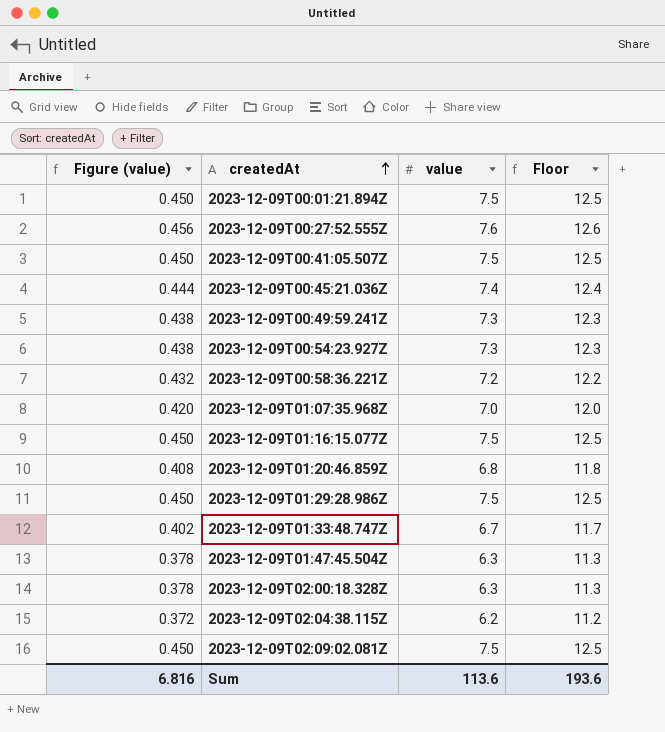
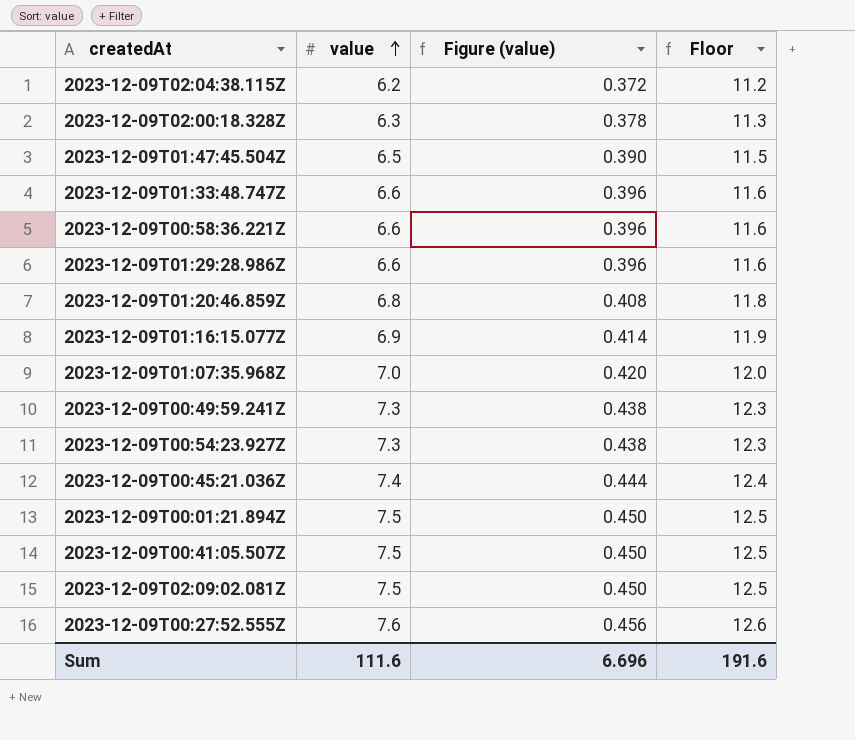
row order: createdAt ascending -> value ascending
column Figure (value) | position: 1 -> 3
2023-12-09T01:47:45.504Z | value: 6.3 -> 6.5
2023-12-09T01:47:45.504Z | Figure (value): 0.378 -> 0.390
2023-12-09T01:47:45.504Z | Floor: 11.3 -> 11.5
2023-12-09T01:33:48.747Z | value: 6.7 -> 6.6
2023-12-09T01:33:48.747Z | Figure (value): 0.402 -> 0.396
2023-12-09T01:33:48.747Z | Floor: 11.7 -> 11.6
2023-12-09T00:58:36.221Z | value: 7.2 -> 6.6
2023-12-09T00:58:36.221Z | Figure (value): 0.432 -> 0.396
2023-12-09T00:58:36.221Z | Floor: 12.2 -> 11.6
2023-12-09T01:29:28.986Z | value: 7.5 -> 6.6
2023-12-09T01:29:28.986Z | Figure (value): 0.450 -> 0.396
2023-12-09T01:29:28.986Z | Floor: 12.5 -> 11.6
2023-12-09T01:16:15.077Z | value: 7.5 -> 6.9
2023-12-09T01:16:15.077Z | Figure (value): 0.450 -> 0.414
2023-12-09T01:16:15.077Z | Floor: 12.5 -> 11.9
Sum | value: 113.6 -> 111.6
Sum | Figure (value): 6.816 -> 6.696
Sum | Floor: 193.6 -> 191.6

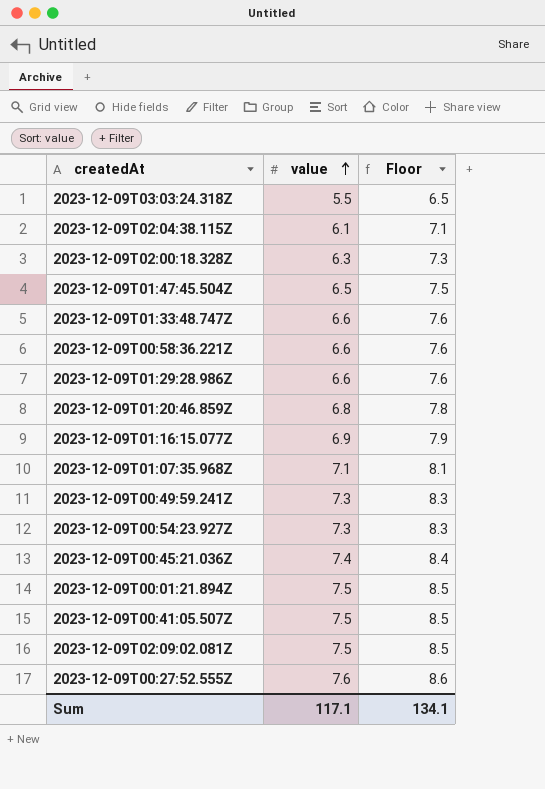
column Figure (value) | formula: [value] * 0.06 -> none
column Floor | formula: [value] + 5 -> [value] + 1
row 2023-12-09T03:03:24.318Z: none -> 5.5 | 6.5
2023-12-09T02:04:38.115Z | value: 6.2 -> 6.1
2023-12-09T01:07:35.968Z | value: 7.0 -> 7.1
Sum | value: 111.6 -> 117.1
Sum | Floor: 191.6 -> 134.1

